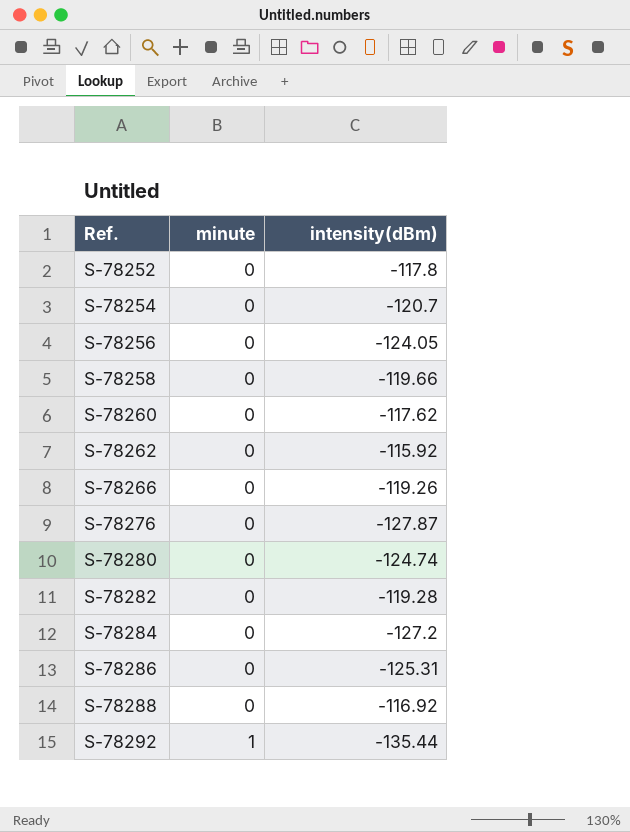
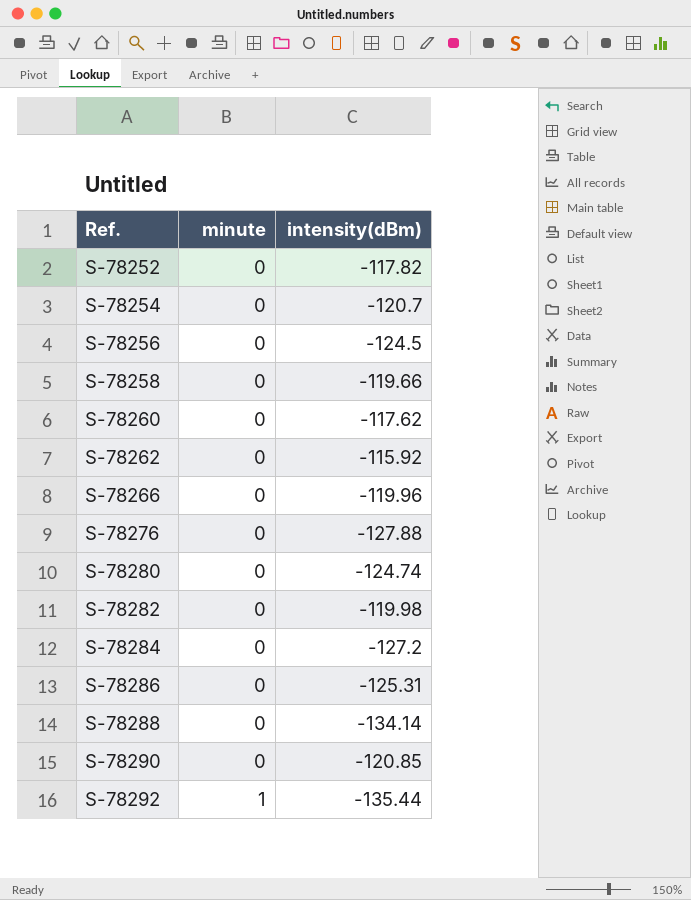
S-78252 | intensity(dBm): -117.8 -> -117.82
S-78256 | intensity(dBm): -124.05 -> -124.5
S-78266 | intensity(dBm): -119.26 -> -119.96
S-78276 | intensity(dBm): -127.87 -> -127.88
S-78282 | intensity(dBm): -119.28 -> -119.98
S-78288 | intensity(dBm): -116.92 -> -134.14
row S-78290: none -> 0 | -120.85

